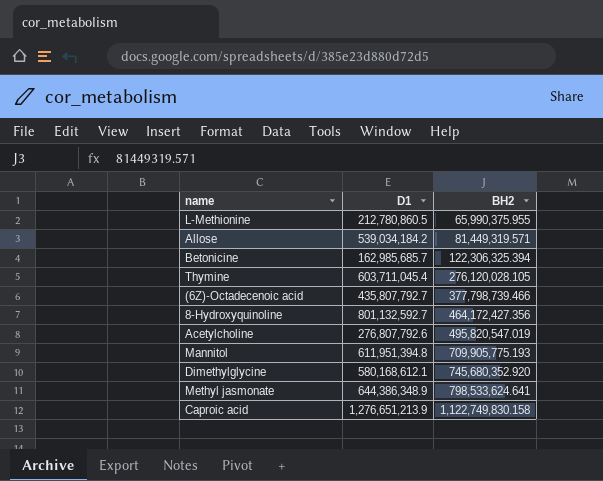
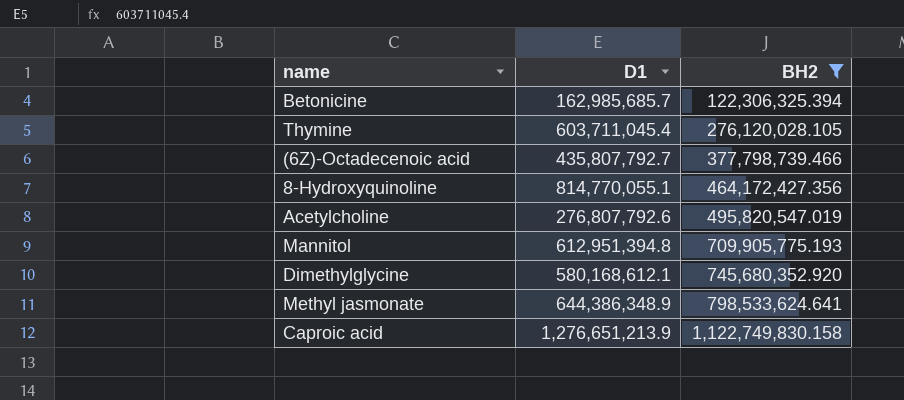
filter: none -> BH2 >= 122,306,325.394
8-Hydroxyquinoline | D1: 801,132,592.7 -> 814,770,055.1
Mannitol | D1: 611,951,394.8 -> 612,951,394.8

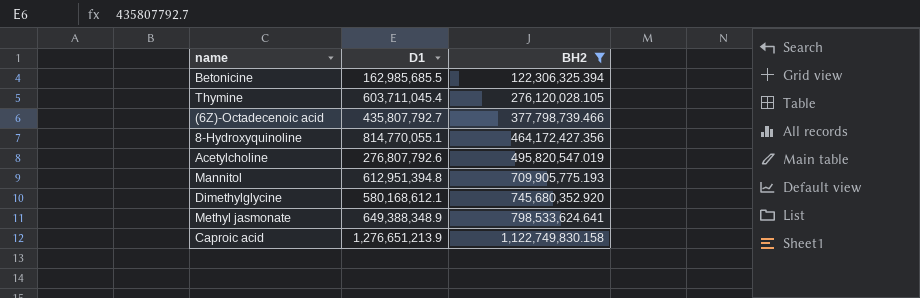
Betonicine | D1: 162,985,685.7 -> 162,985,685.5
Methyl jasmonate | D1: 644,386,348.9 -> 649,388,348.9

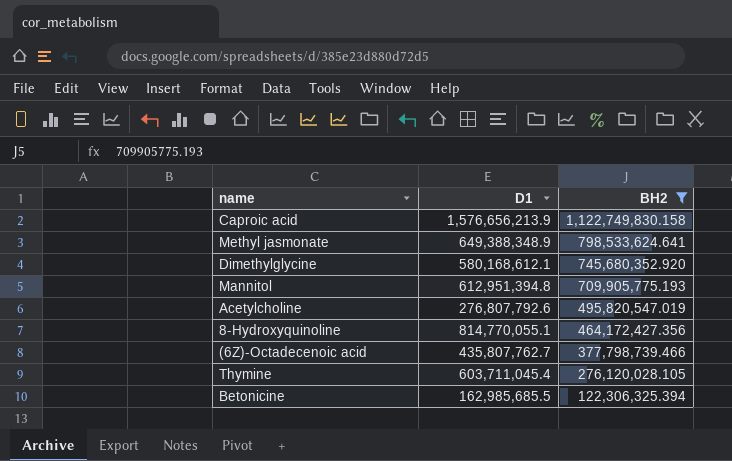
row order: BH2 ascending -> BH2 descending
Caproic acid | D1: 1,276,651,213.9 -> 1,576,656,213.9
(6Z)-Octadecenoic acid | D1: 435,807,792.7 -> 435,807,762.7

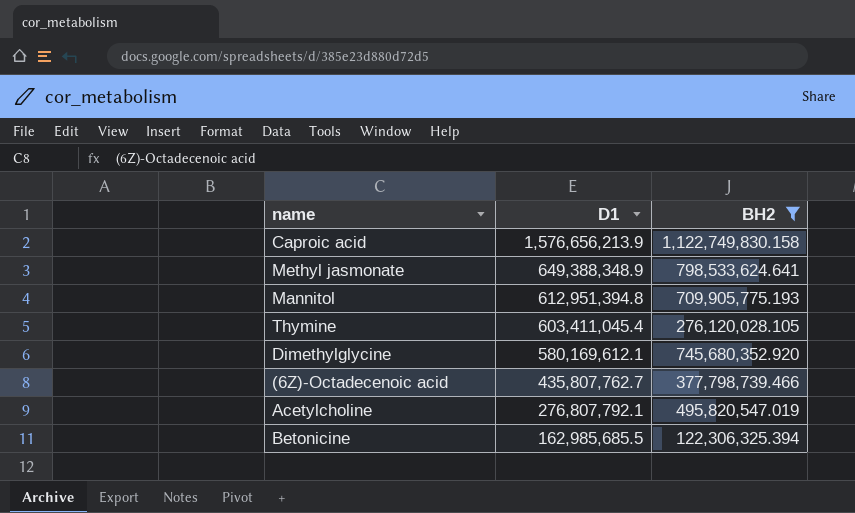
row order: BH2 descending -> D1 descending
row 8-Hydroxyquinoline: 814,770,055.1 | 464,172,427.356 -> none
Thymine | D1: 603,711,045.4 -> 603,411,045.4
Dimethylglycine | D1: 580,168,612.1 -> 580,169,612.1
Acetylcholine | D1: 276,807,792.6 -> 276,807,792.1

